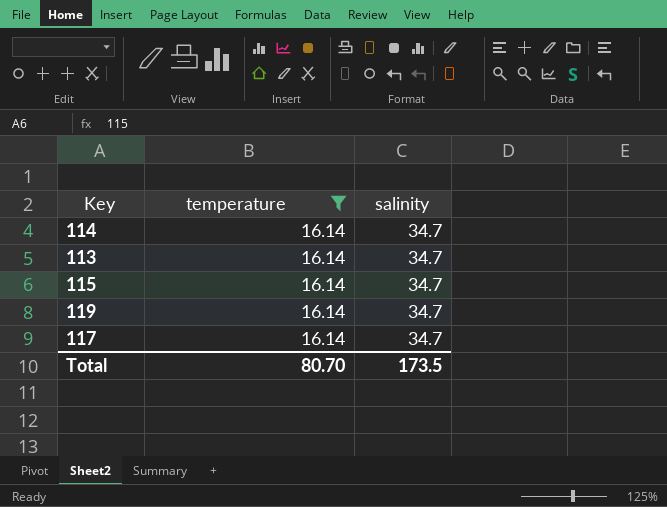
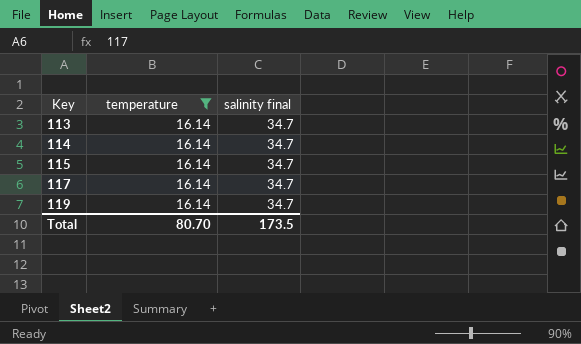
row order: none -> Key ascending
column name: salinity -> salinity final

